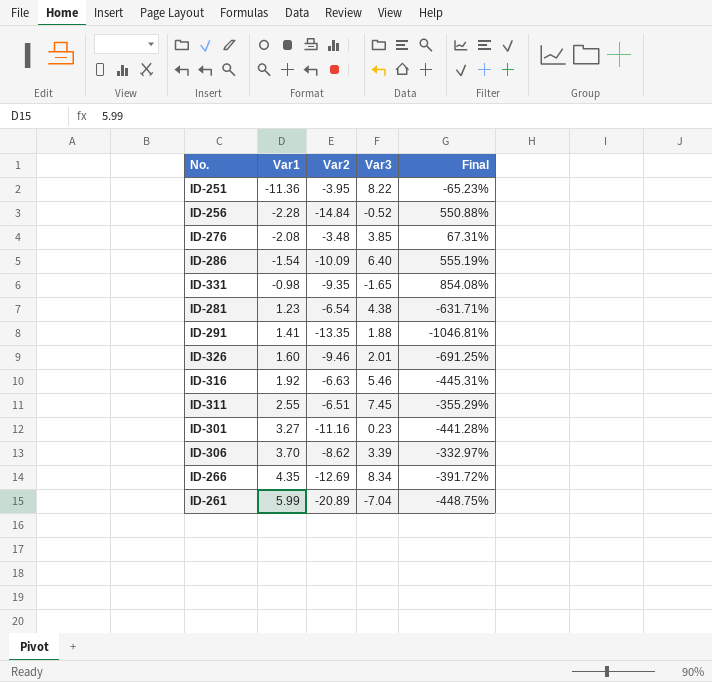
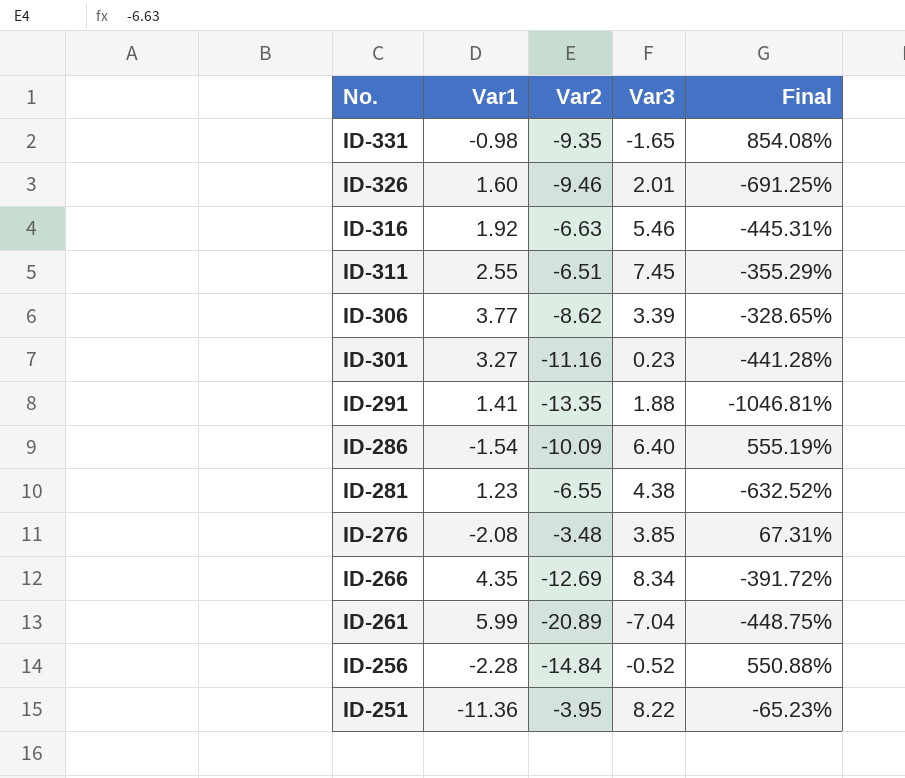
row order: Var1 ascending -> No. descending
ID-306 | Var1: 3.70 -> 3.77
ID-306 | Final: -332.97% -> -328.65%
ID-281 | Var2: -6.54 -> -6.55
ID-281 | Final: -631.71% -> -632.52%

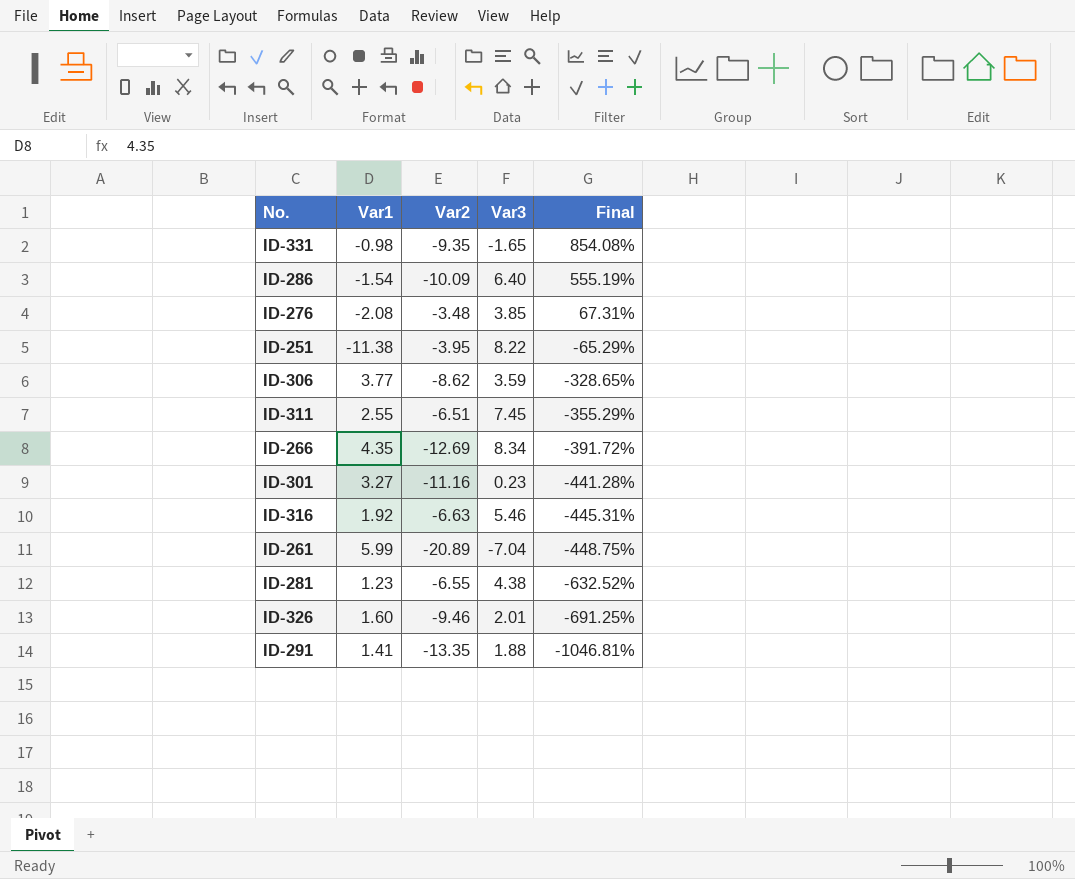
row order: No. descending -> Final descending
row ID-256: -2.28 | -14.84 | -0.52 | 550.88% -> none
ID-251 | Var1: -11.36 -> -11.38
ID-251 | Final: -65.23% -> -65.29%
ID-306 | Var3: 3.39 -> 3.59

